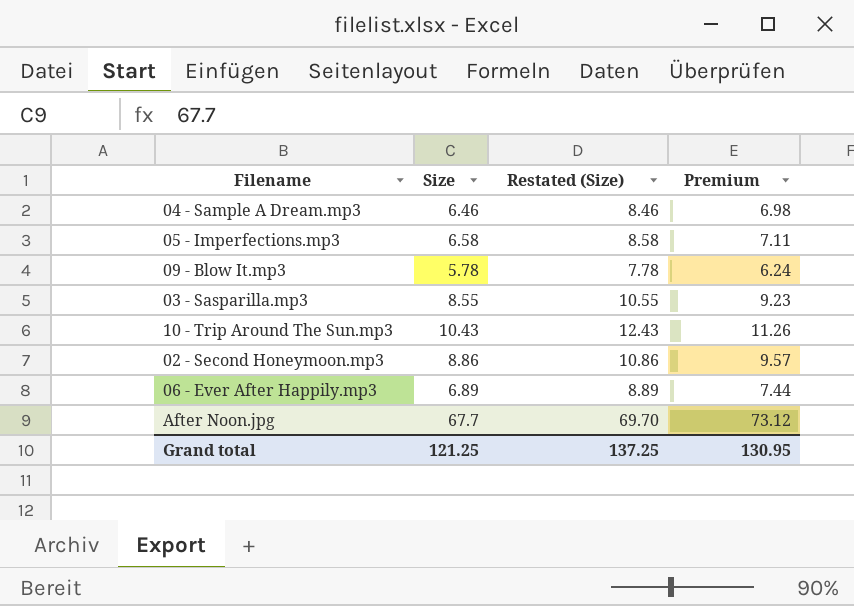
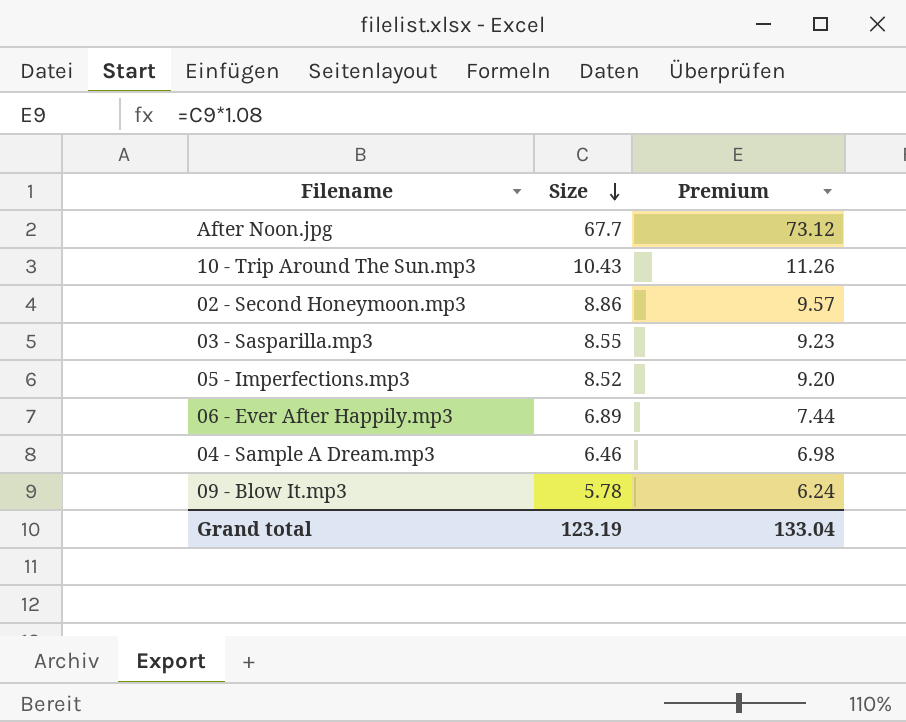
row order: none -> Size descending
column Restated (Size) | formula: [Size] + 2 -> none
05 - Imperfections.mp3 | Size: 6.58 -> 8.52
05 - Imperfections.mp3 | Premium: 7.11 -> 9.20
Grand total | Size: 121.25 -> 123.19
Grand total | Premium: 130.95 -> 133.04

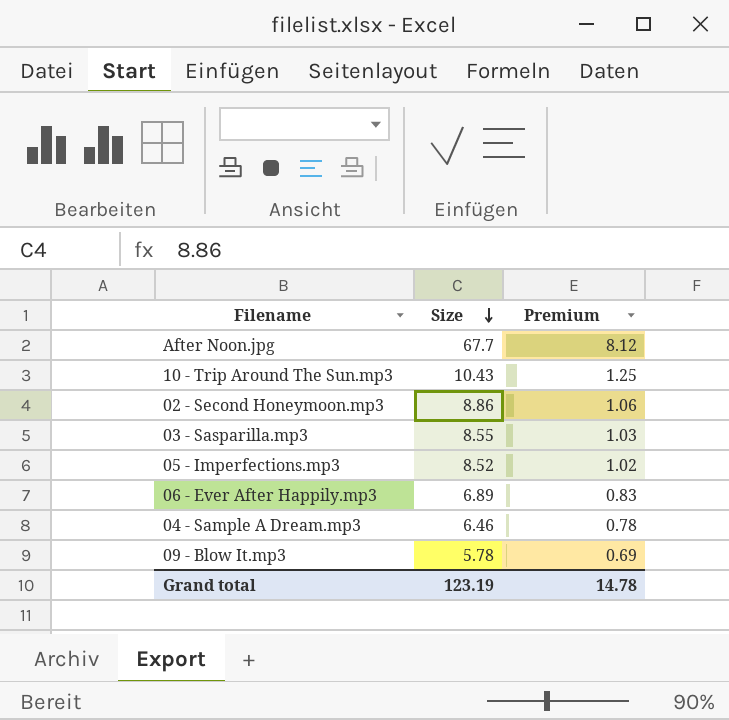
column Premium | formula: [Size] * 1.08 -> [Size] * 0.12
Grand total | Premium: 133.04 -> 14.78

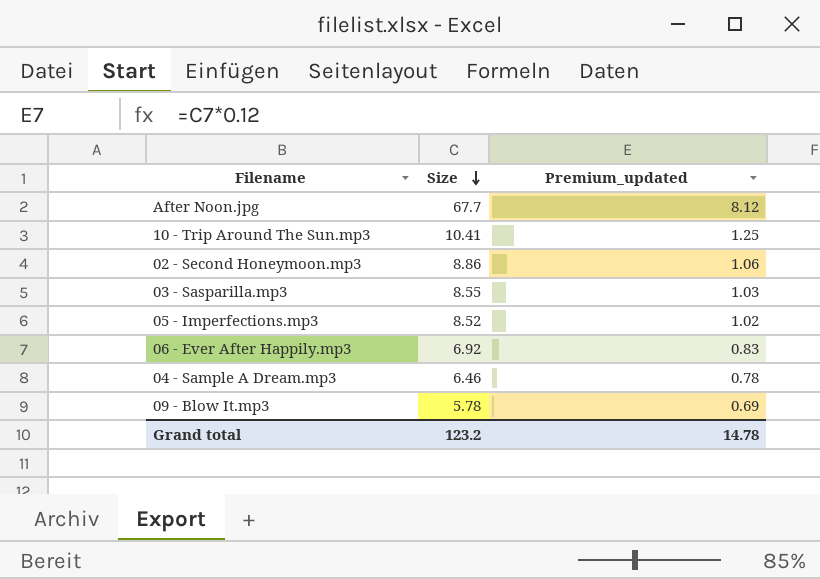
column name: Premium -> Premium_updated
10 - Trip Around The Sun.mp3 | Size: 10.43 -> 10.41
06 - Ever After Happily.mp3 | Size: 6.89 -> 6.92
Grand total | Size: 123.19 -> 123.2

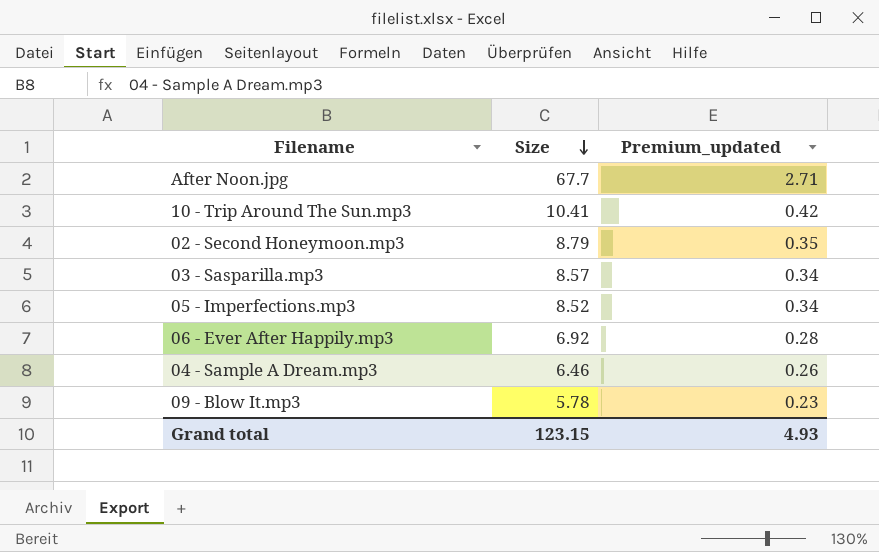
column Premium_updated | formula: [Size] * 0.12 -> [Size] * 0.04
02 - Second Honeymoon.mp3 | Size: 8.86 -> 8.79
03 - Sasparilla.mp3 | Size: 8.55 -> 8.57
Grand total | Size: 123.2 -> 123.15
Grand total | Premium_updated: 14.78 -> 4.93

